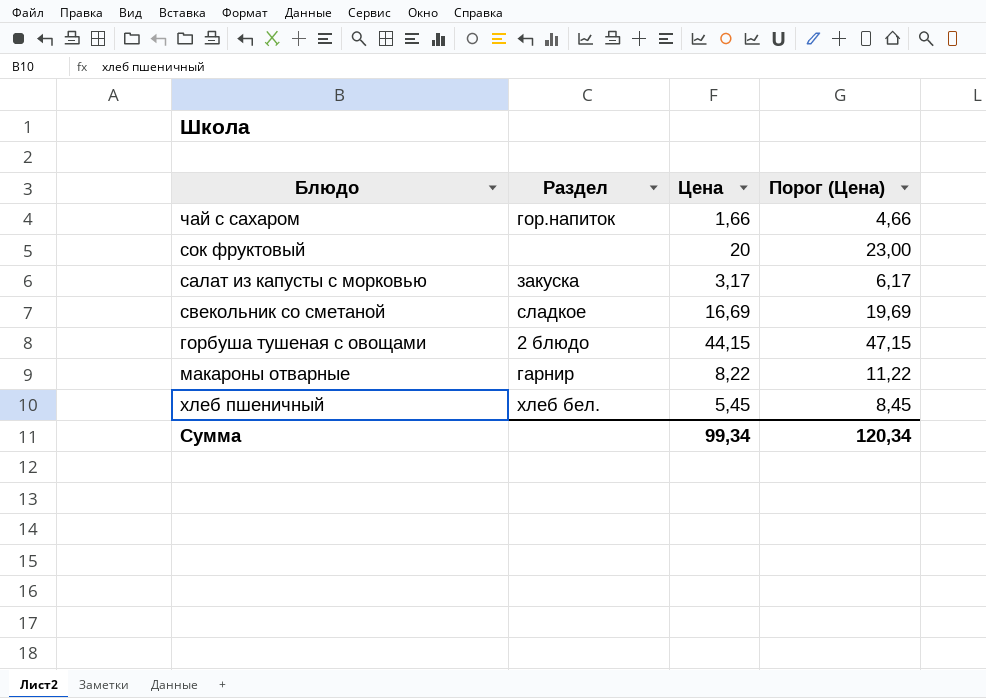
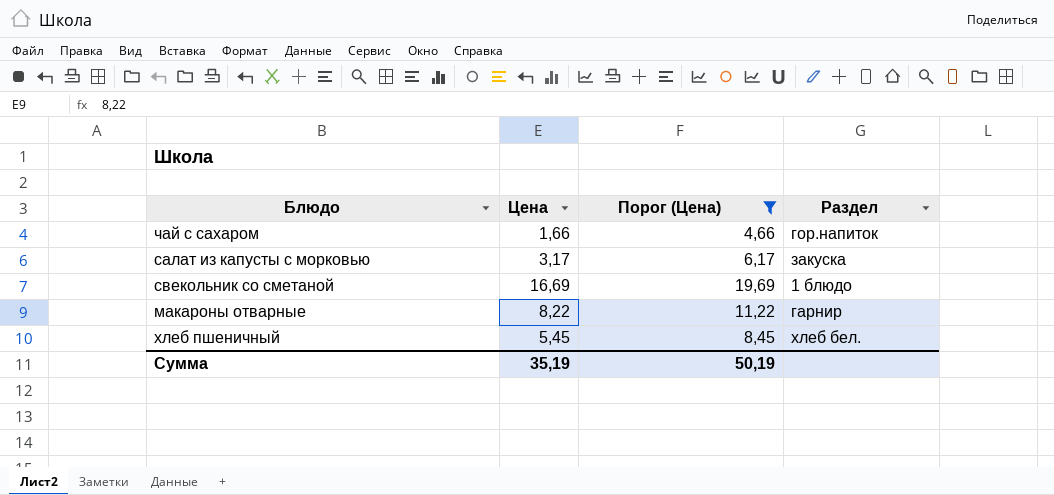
filter: none -> Порог (Цена) <= 19,69
column Раздел | position: 2 -> 4
свекольник со сметаной | Раздел: сладкое -> 1 блюдо
Сумма | Цена: 99,34 -> 35,19
Сумма | Порог (Цена): 120,34 -> 50,19

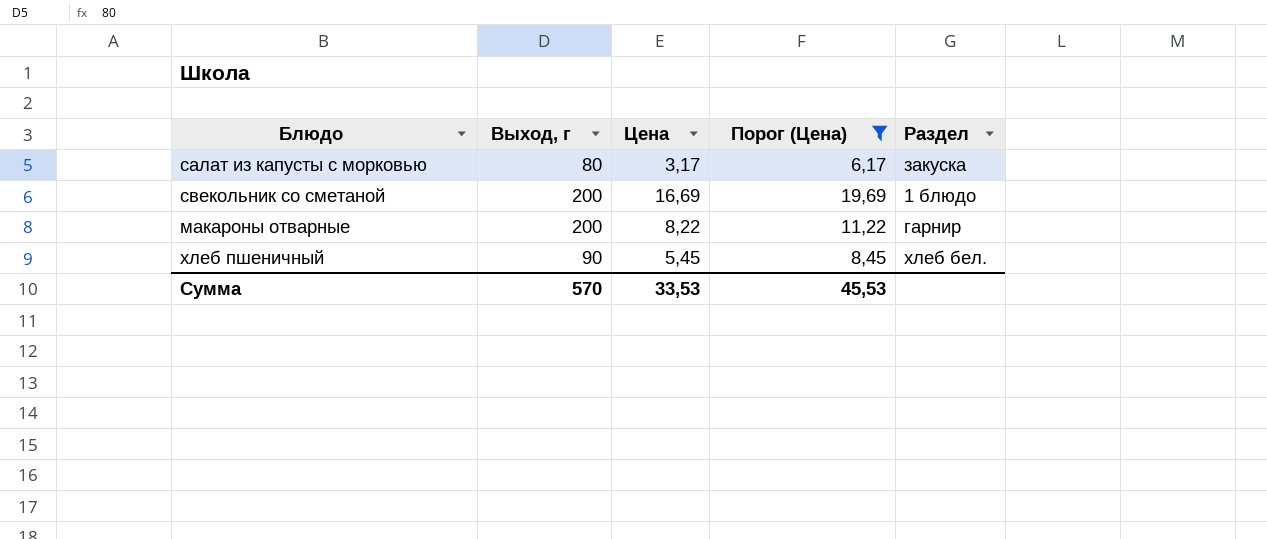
column Выход, г | position: none -> 2
row чай с сахаром: 1,66 | 4,66 | гор.напиток -> none
Сумма | Цена: 35,19 -> 33,53
Сумма | Порог (Цена): 50,19 -> 45,53

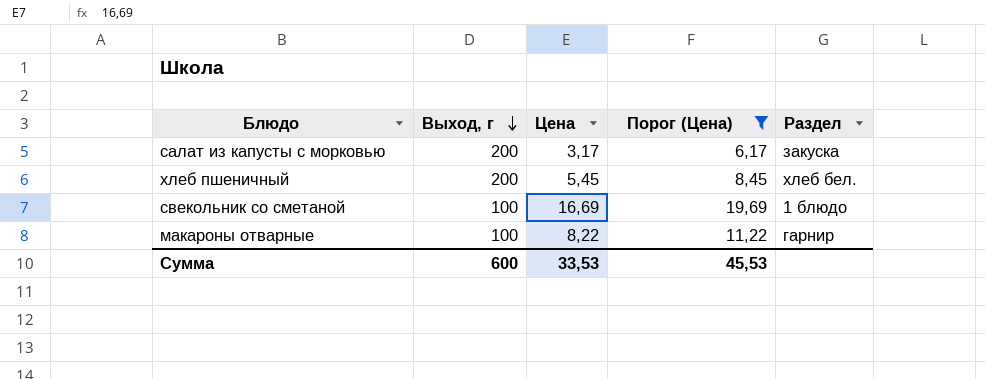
row order: none -> Выход, г descending
салат из капусты с морковью | Выход, г: 80 -> 200
хлеб пшеничный | Выход, г: 90 -> 200
свекольник со сметаной | Выход, г: 200 -> 100
макароны отварные | Выход, г: 200 -> 100
Сумма | Выход, г: 570 -> 600

